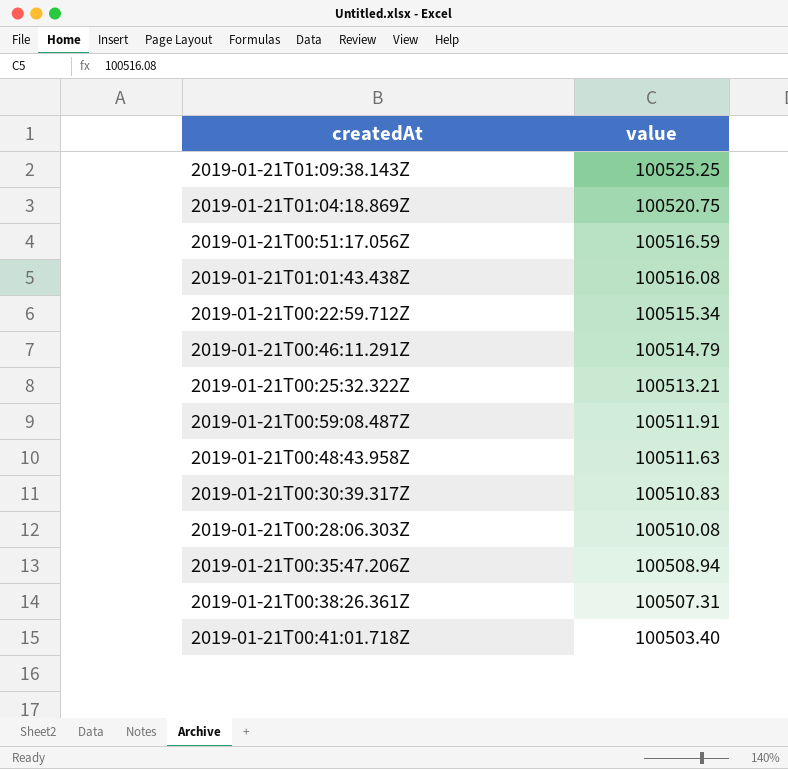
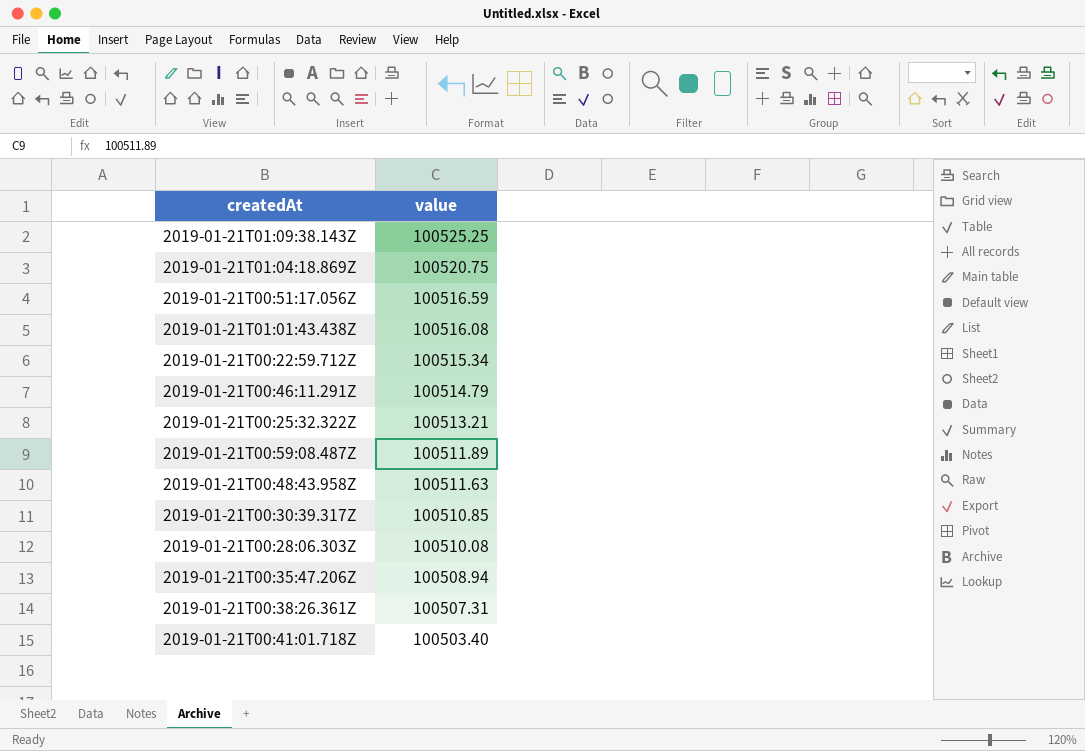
2019-01-21T00:59:08.487Z | value: 100511.91 -> 100511.89
2019-01-21T00:30:39.317Z | value: 100510.83 -> 100510.85

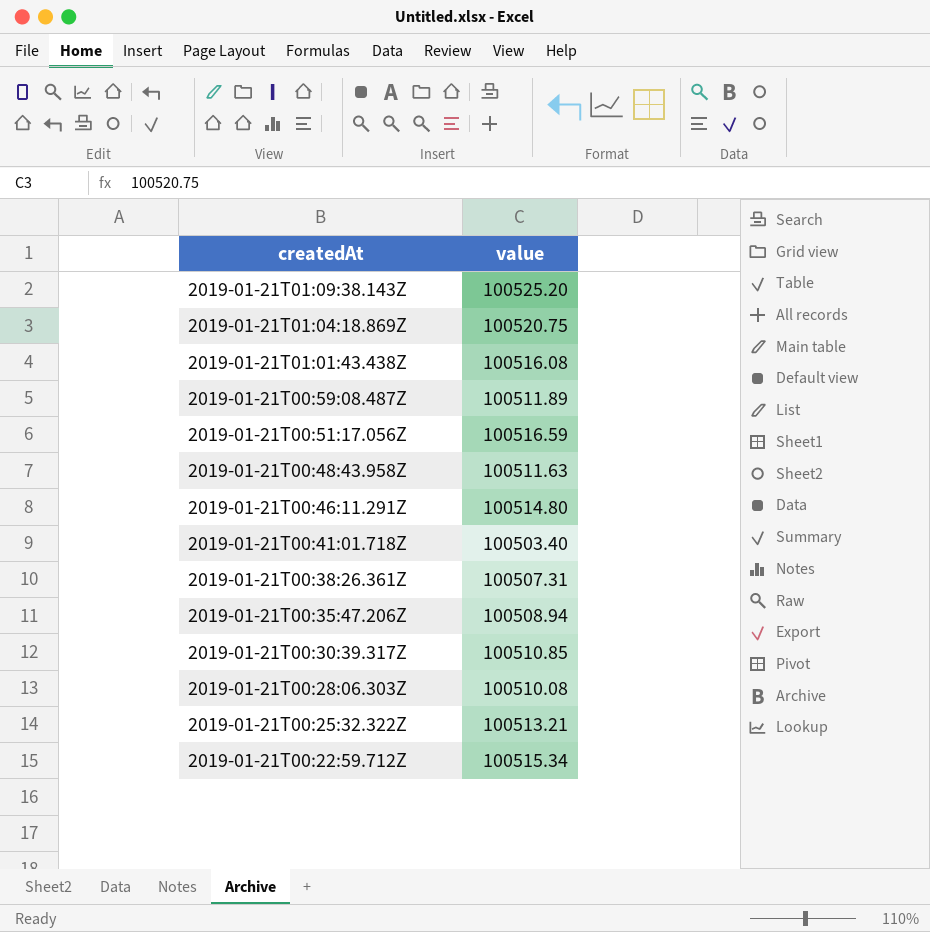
row order: value descending -> createdAt descending
2019-01-21T01:09:38.143Z | value: 100525.25 -> 100525.20
2019-01-21T00:46:11.291Z | value: 100514.79 -> 100514.80

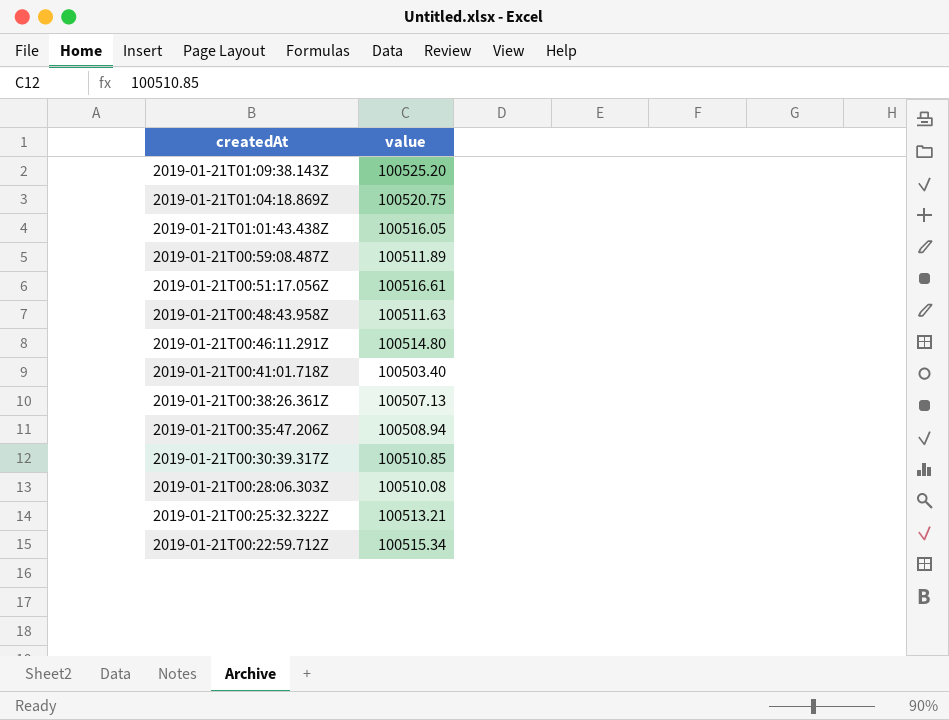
2019-01-21T01:01:43.438Z | value: 100516.08 -> 100516.05
2019-01-21T00:51:17.056Z | value: 100516.59 -> 100516.61
2019-01-21T00:38:26.361Z | value: 100507.31 -> 100507.13

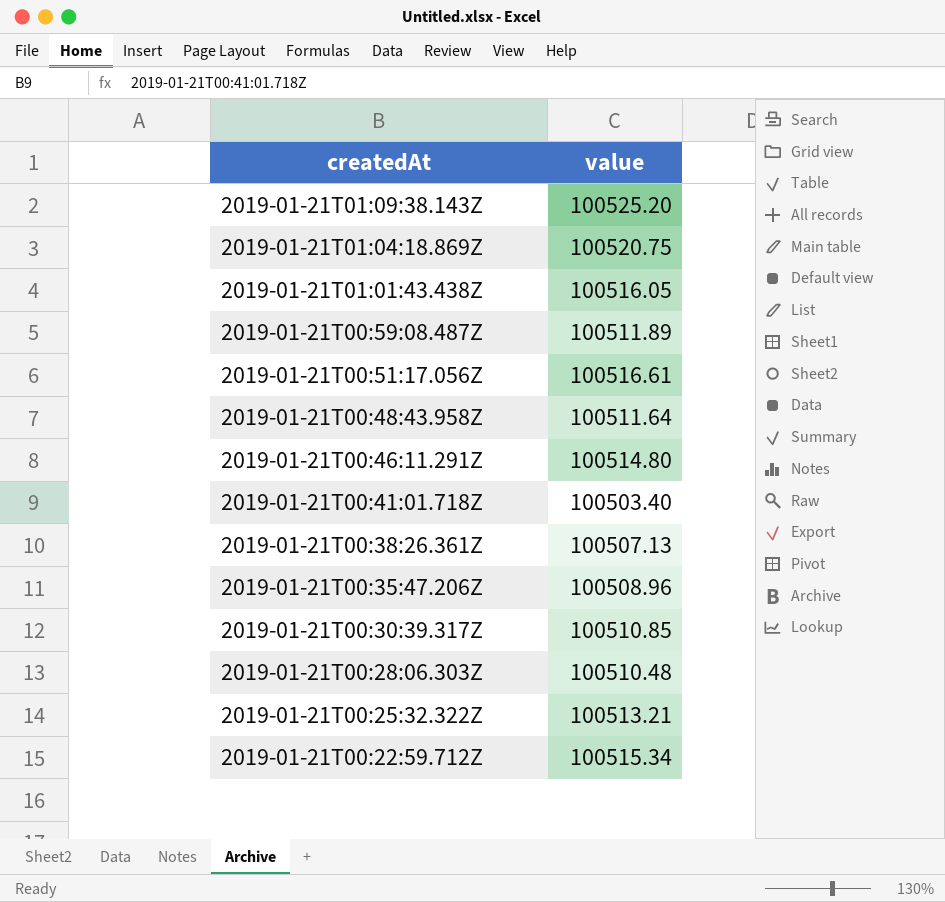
2019-01-21T00:48:43.958Z | value: 100511.63 -> 100511.64
2019-01-21T00:35:47.206Z | value: 100508.94 -> 100508.96
2019-01-21T00:28:06.303Z | value: 100510.08 -> 100510.48

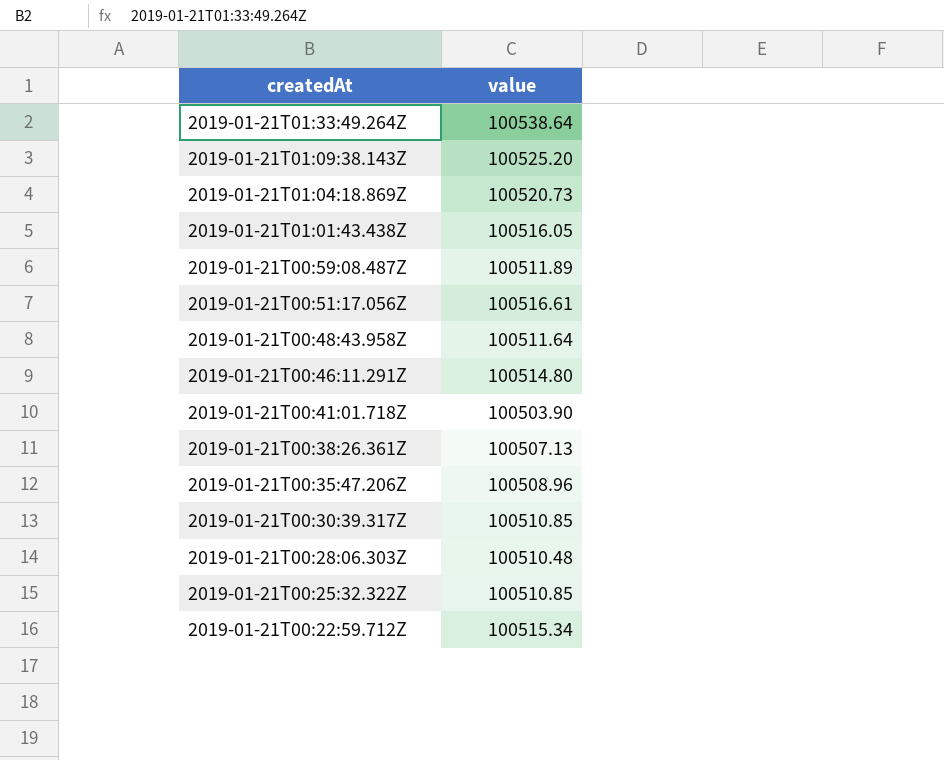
row 2019-01-21T01:33:49.264Z: none -> 100538.64
2019-01-21T01:04:18.869Z | value: 100520.75 -> 100520.73
2019-01-21T00:41:01.718Z | value: 100503.40 -> 100503.90
2019-01-21T00:25:32.322Z | value: 100513.21 -> 100510.85

